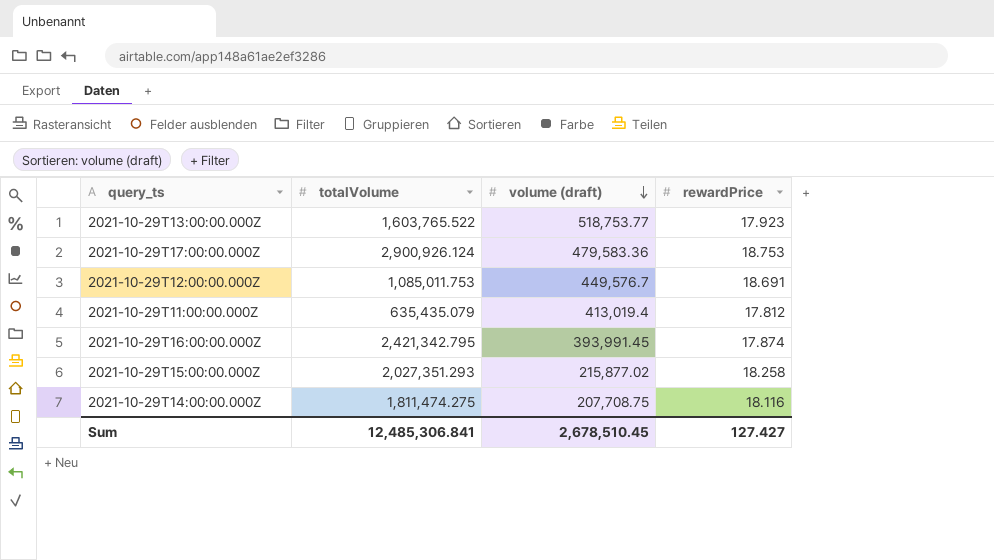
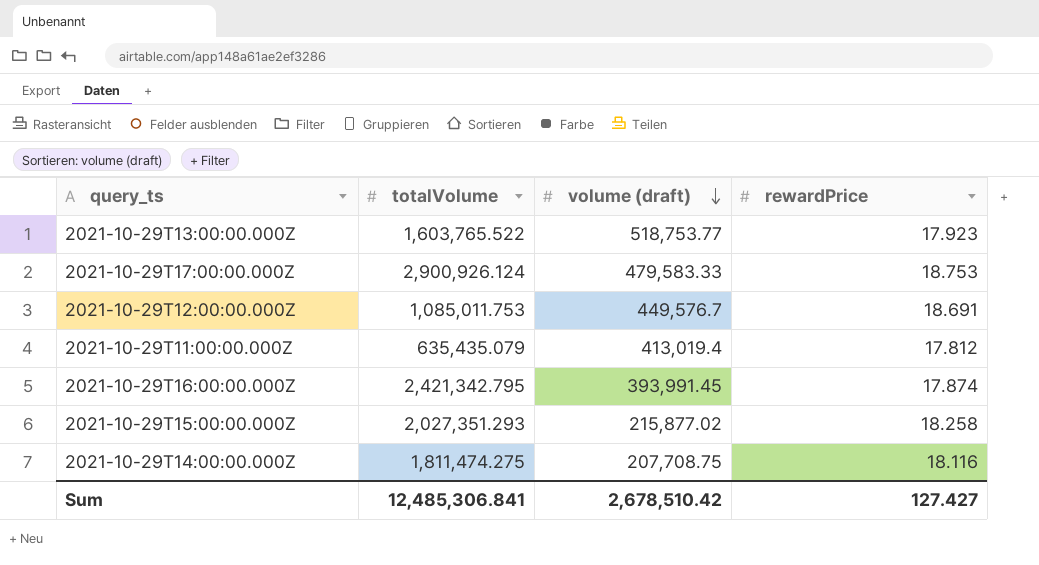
2021-10-29T17:00:00.000Z | volume (draft): 479,583.36 -> 479,583.33
Sum | volume (draft): 2,678,510.45 -> 2,678,510.42

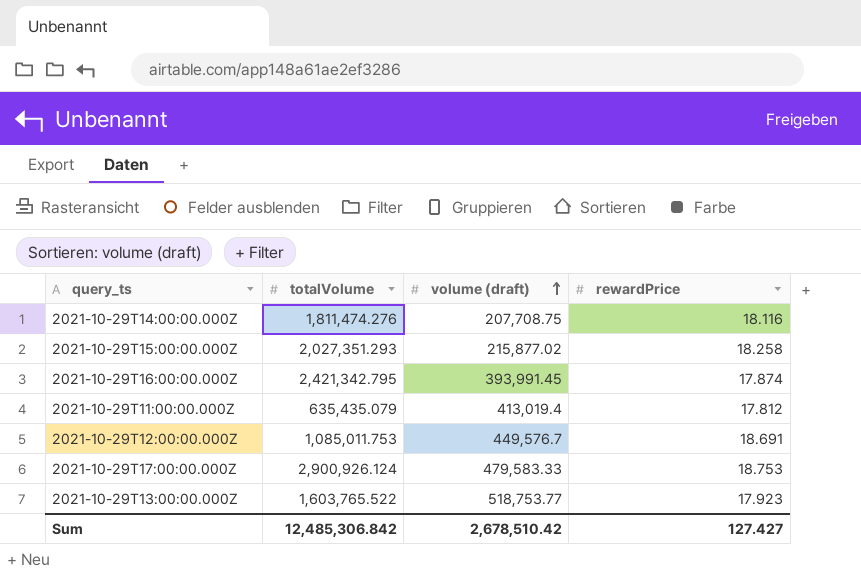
row order: volume (draft) descending -> volume (draft) ascending
2021-10-29T14:00:00.000Z | totalVolume: 1,811,474.275 -> 1,811,474.276
Sum | totalVolume: 12,485,306.841 -> 12,485,306.842

